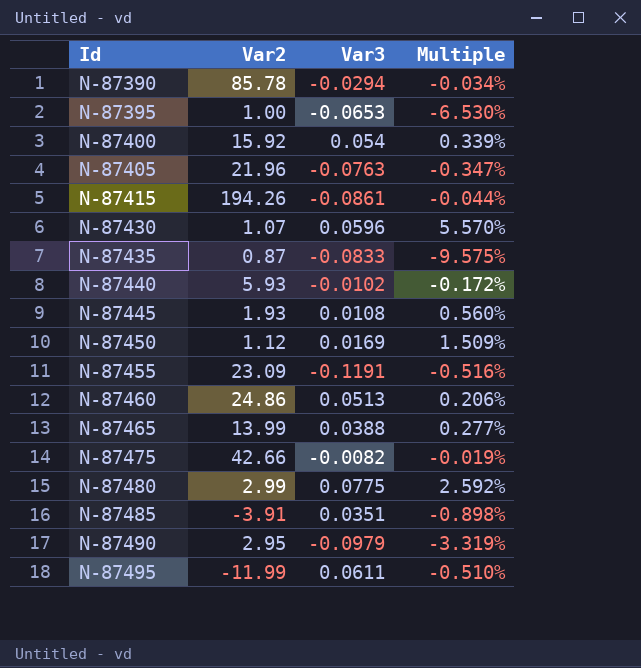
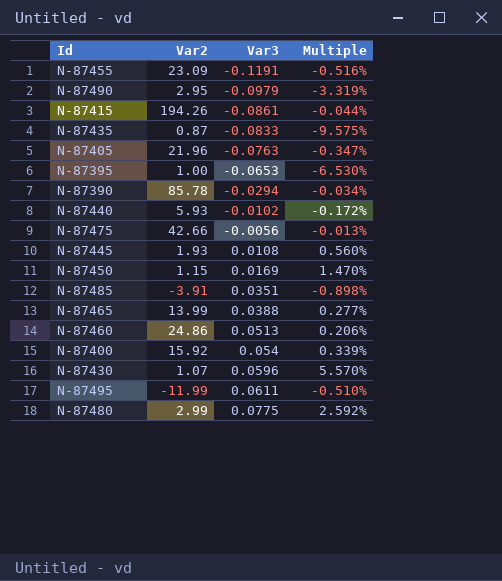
row order: Id ascending -> Var3 ascending
N-87475 | Var3: -0.0082 -> -0.0056
N-87475 | Multiple: -0.019% -> -0.013%
N-87450 | Var2: 1.12 -> 1.15
N-87450 | Multiple: 1.509% -> 1.470%

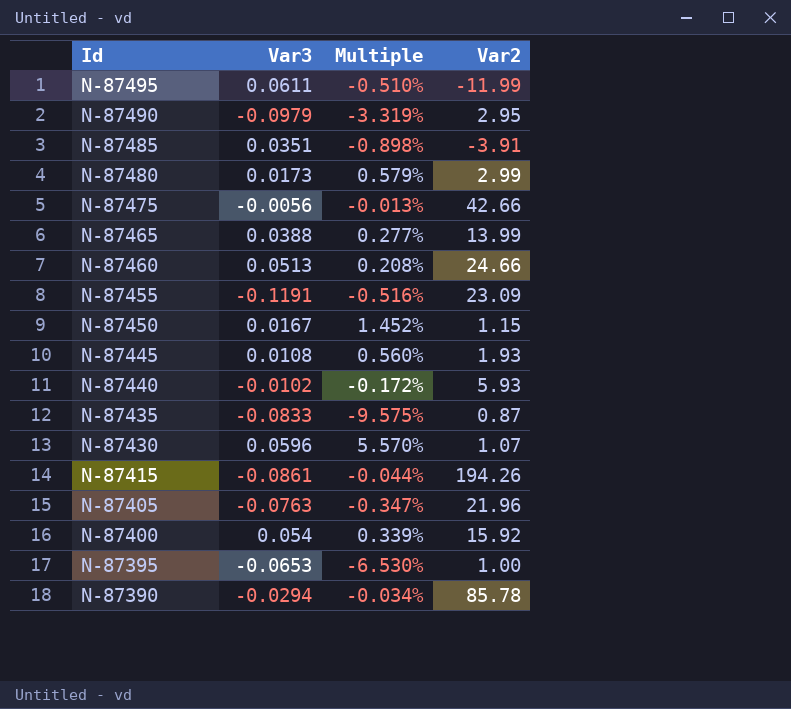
row order: Var3 ascending -> Id descending
column Var2 | position: 2 -> 4
N-87480 | Var3: 0.0775 -> 0.0173
N-87480 | Multiple: 2.592% -> 0.579%
N-87460 | Multiple: 0.206% -> 0.208%
N-87460 | Var2: 24.86 -> 24.66
N-87450 | Var3: 0.0169 -> 0.0167
N-87450 | Multiple: 1.470% -> 1.452%

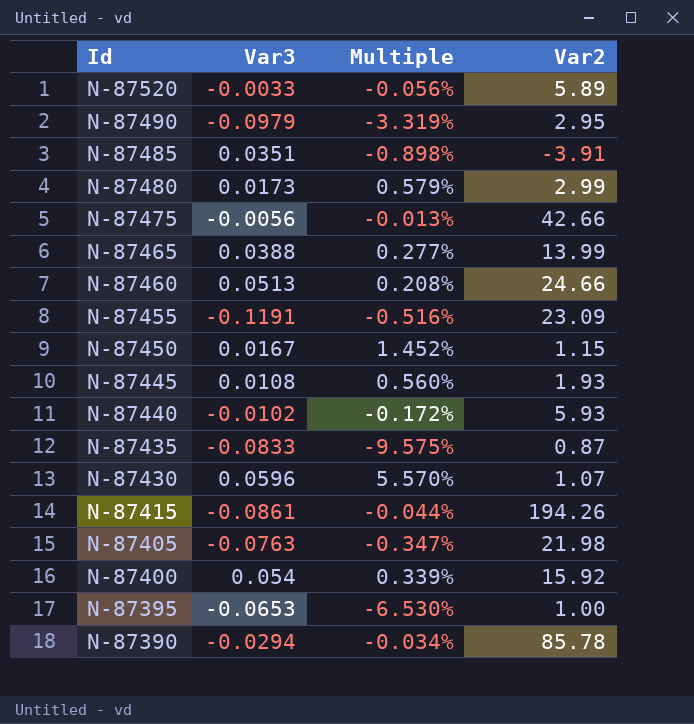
row N-87495: 0.0611 | -0.510% | -11.99 -> none
row N-87520: none -> -0.0033 | -0.056% | 5.89
N-87405 | Var2: 21.96 -> 21.98

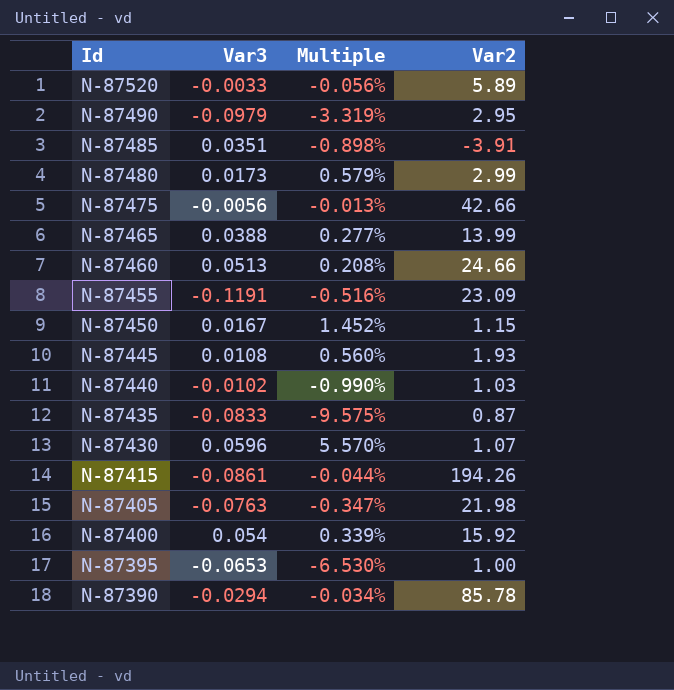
N-87440 | Multiple: -0.172% -> -0.990%
N-87440 | Var2: 5.93 -> 1.03

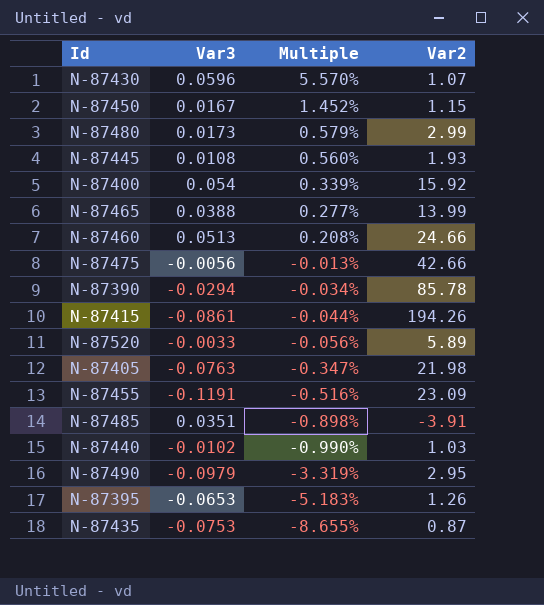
row order: Id descending -> Multiple descending
N-87395 | Multiple: -6.530% -> -5.183%
N-87395 | Var2: 1.00 -> 1.26
N-87435 | Var3: -0.0833 -> -0.0753
N-87435 | Multiple: -9.575% -> -8.655%

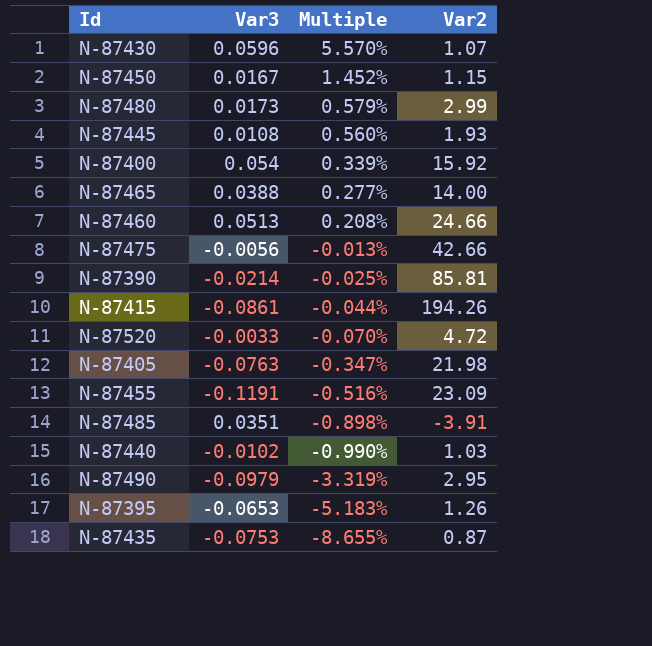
N-87465 | Var2: 13.99 -> 14.00
N-87390 | Var3: -0.0294 -> -0.0214
N-87390 | Multiple: -0.034% -> -0.025%
N-87390 | Var2: 85.78 -> 85.81
N-87520 | Multiple: -0.056% -> -0.070%
N-87520 | Var2: 5.89 -> 4.72

